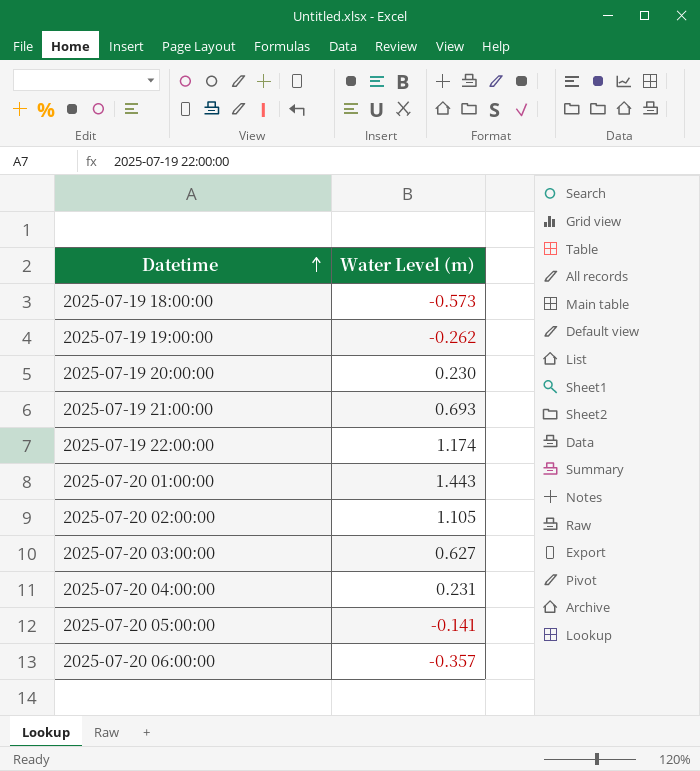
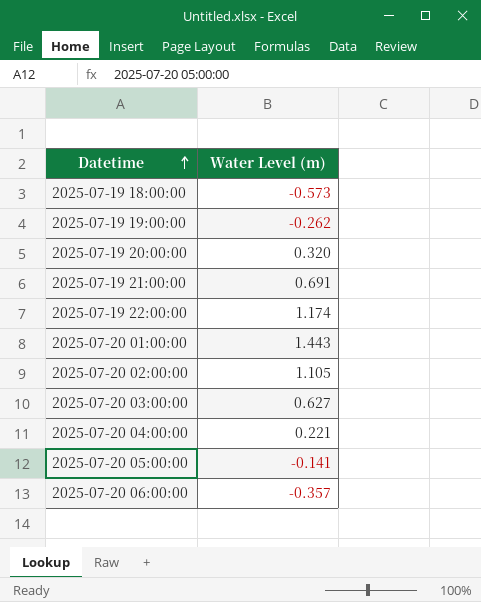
2025-07-19 20:00:00 | Water Level (m): 0.230 -> 0.320
2025-07-19 21:00:00 | Water Level (m): 0.693 -> 0.691
2025-07-20 04:00:00 | Water Level (m): 0.231 -> 0.221

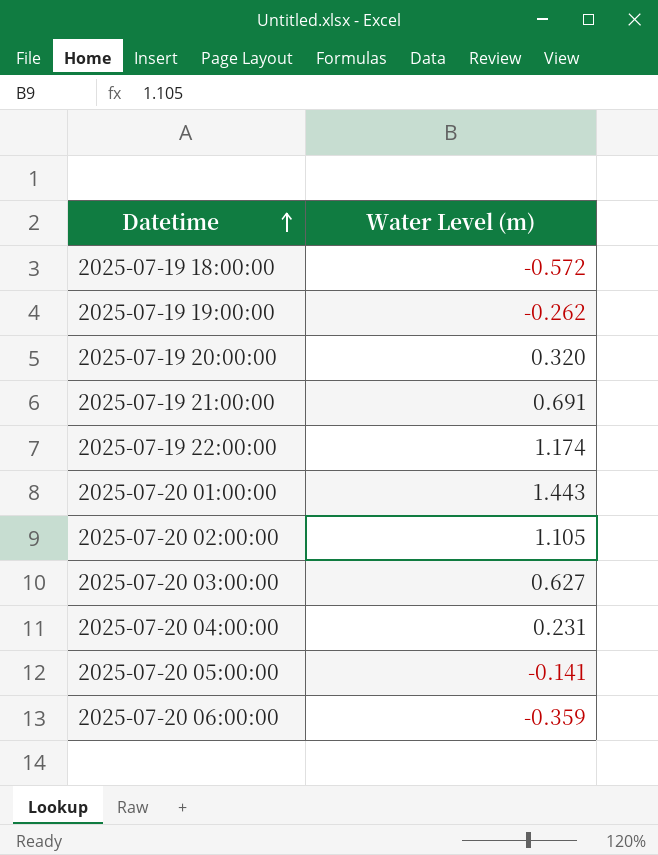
2025-07-19 18:00:00 | Water Level (m): -0.573 -> -0.572
2025-07-20 04:00:00 | Water Level (m): 0.221 -> 0.231
2025-07-20 06:00:00 | Water Level (m): -0.357 -> -0.359

